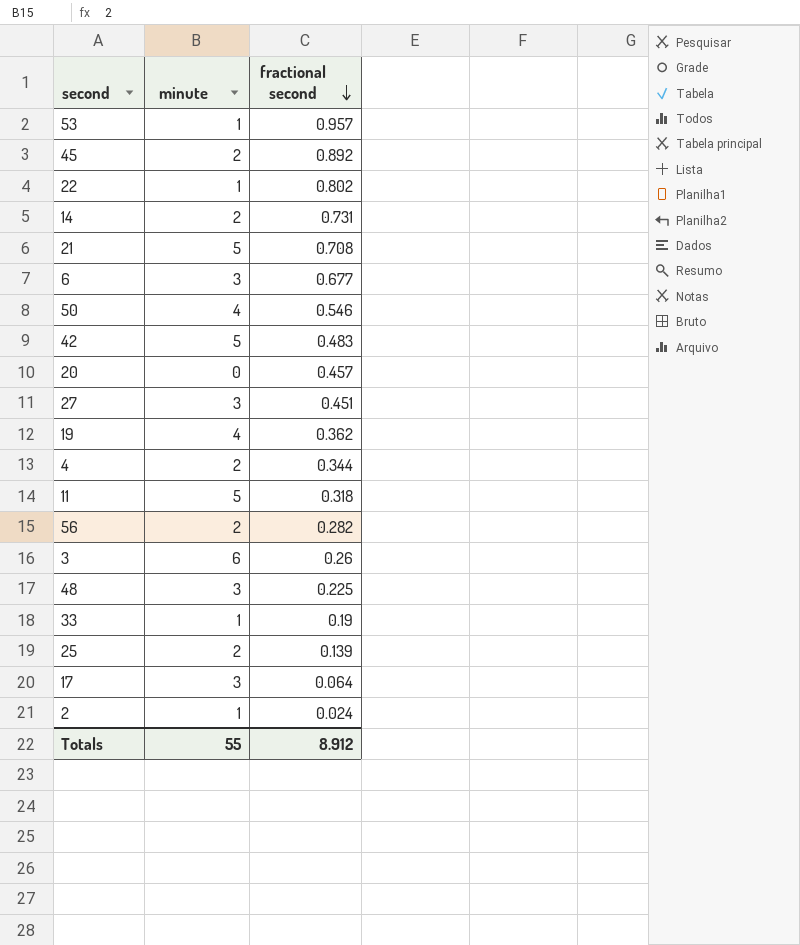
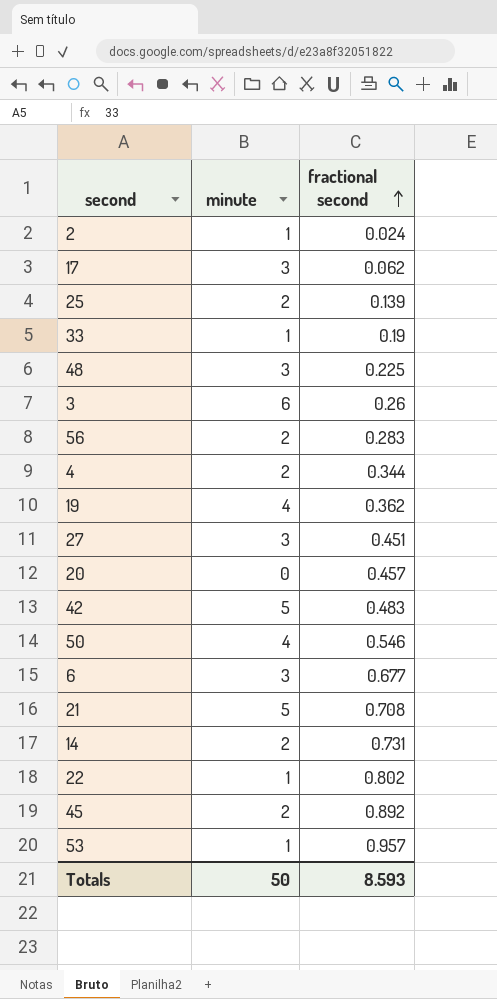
row order: fractional second descending -> fractional second ascending
row 11: 5 | 0.318 -> none
17 | fractional second: 0.064 -> 0.062
56 | fractional second: 0.282 -> 0.283
Totals | minute: 55 -> 50
Totals | fractional second: 8.912 -> 8.593

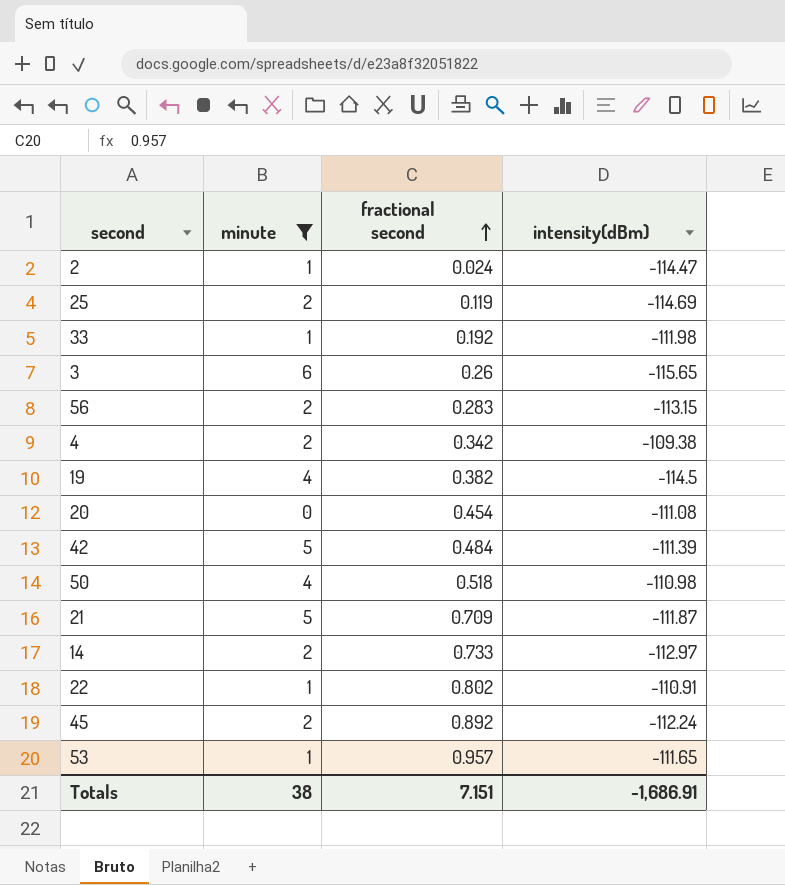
filter: none -> minute != 3
column intensity(dBm) | position: none -> 4
25 | fractional second: 0.139 -> 0.119
33 | fractional second: 0.19 -> 0.192
4 | fractional second: 0.344 -> 0.342
19 | fractional second: 0.362 -> 0.382
20 | fractional second: 0.457 -> 0.454
42 | fractional second: 0.483 -> 0.484
50 | fractional second: 0.546 -> 0.518
21 | fractional second: 0.708 -> 0.709
14 | fractional second: 0.731 -> 0.733
Totals | minute: 50 -> 38
Totals | fractional second: 8.593 -> 7.151

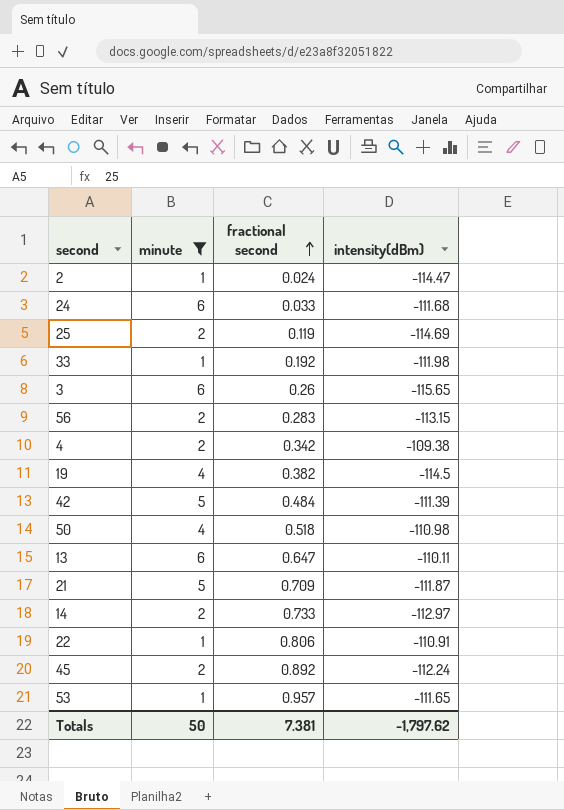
row 20: 0 | 0.454 | -111.08 -> none
row 24: none -> 6 | 0.033 | -111.68
row 13: none -> 6 | 0.647 | -110.11
22 | fractional second: 0.802 -> 0.806
Totals | minute: 38 -> 50
Totals | fractional second: 7.151 -> 7.381
Totals | intensity(dBm): -1,686.91 -> -1,797.62

